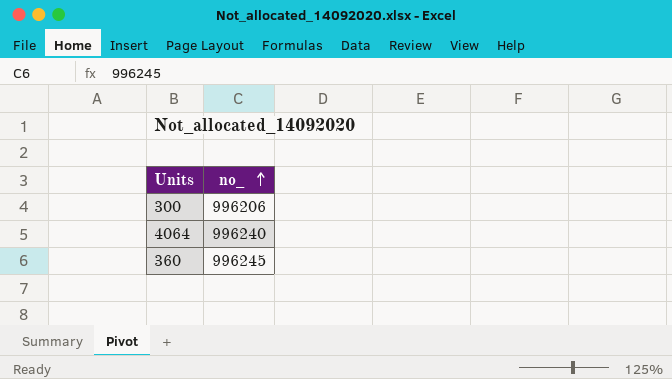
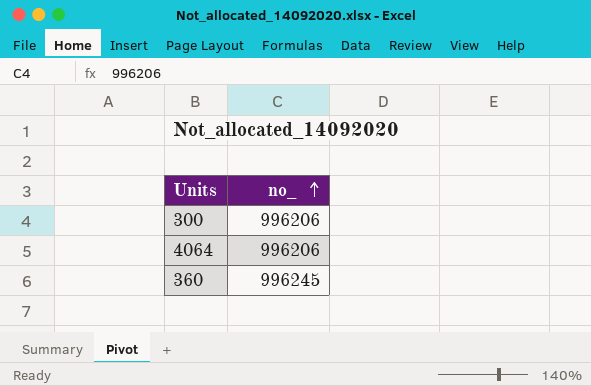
4064 | no_: 996240 -> 996206

